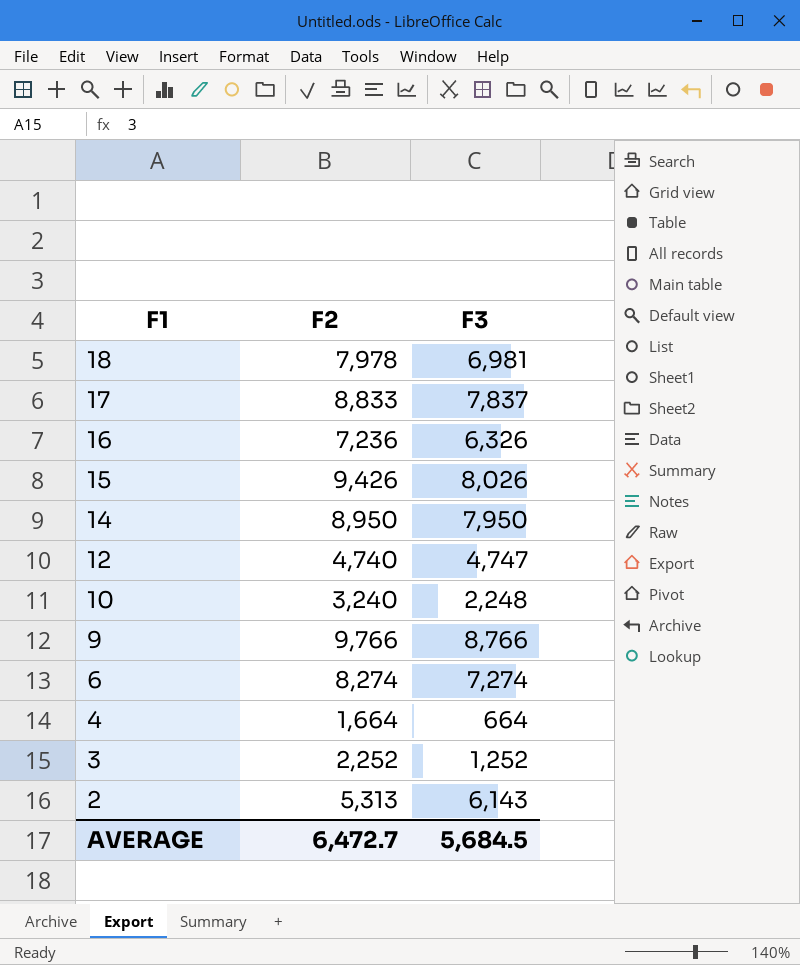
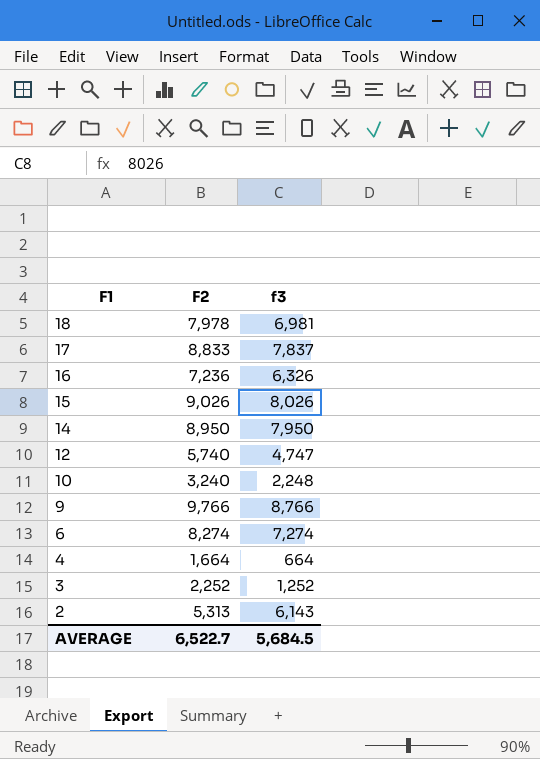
column name: F3 -> f3
15 | F2: 9,426 -> 9,026
12 | F2: 4,740 -> 5,740
AVERAGE | F2: 6,472.7 -> 6,522.7

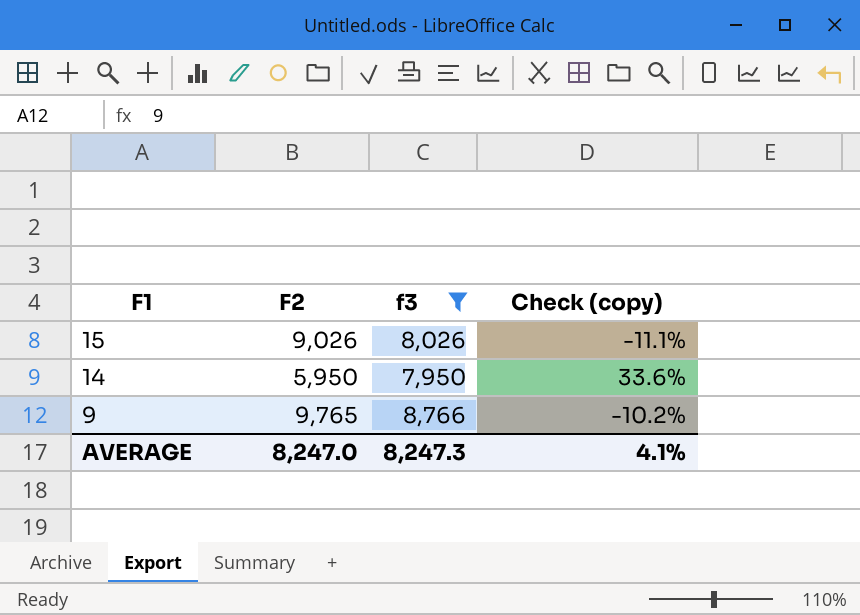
filter: none -> f3 >= 7,950
column Check (copy) | formula: none -> ([f3] - [F2]) / [F2]
14 | F2: 8,950 -> 5,950
9 | F2: 9,766 -> 9,765
AVERAGE | F2: 6,522.7 -> 8,247.0
AVERAGE | f3: 5,684.5 -> 8,247.3

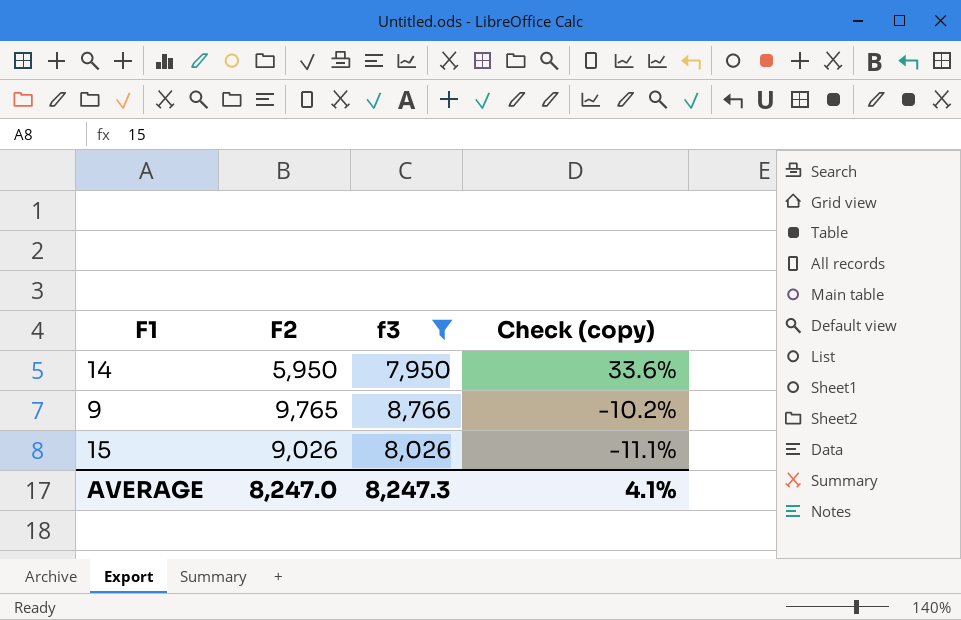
row order: F1 descending -> Check (copy) descending

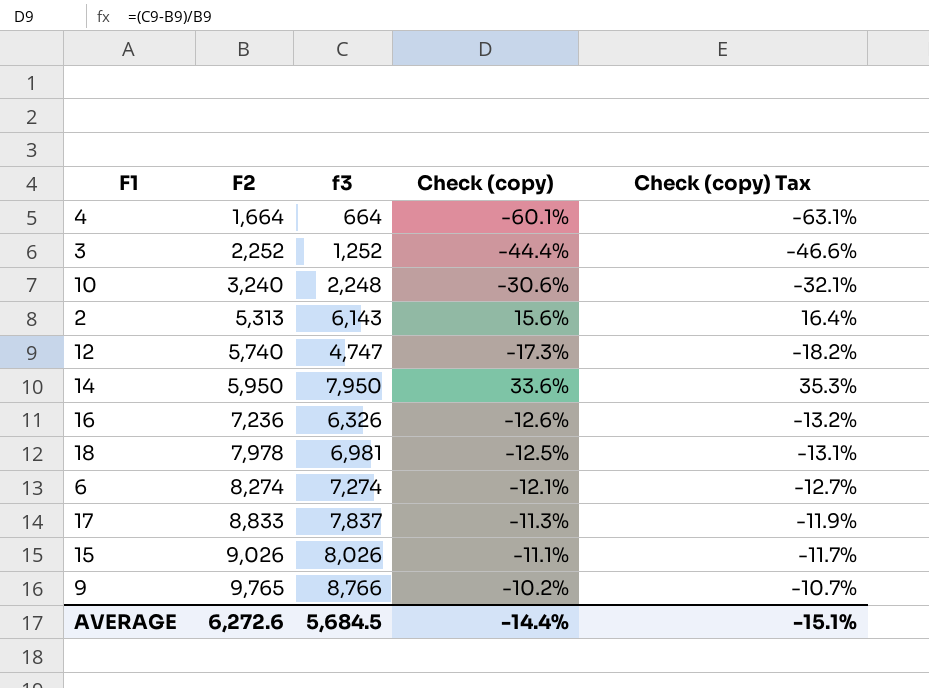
filter: f3 >= 7,950 -> none
row order: Check (copy) descending -> F2 ascending
column Check (copy) Tax | formula: none -> [Check (copy)] * 1.05
AVERAGE | F2: 8,247.0 -> 6,272.6
AVERAGE | f3: 8,247.3 -> 5,684.5
AVERAGE | Check (copy): 4.1% -> -14.4%

